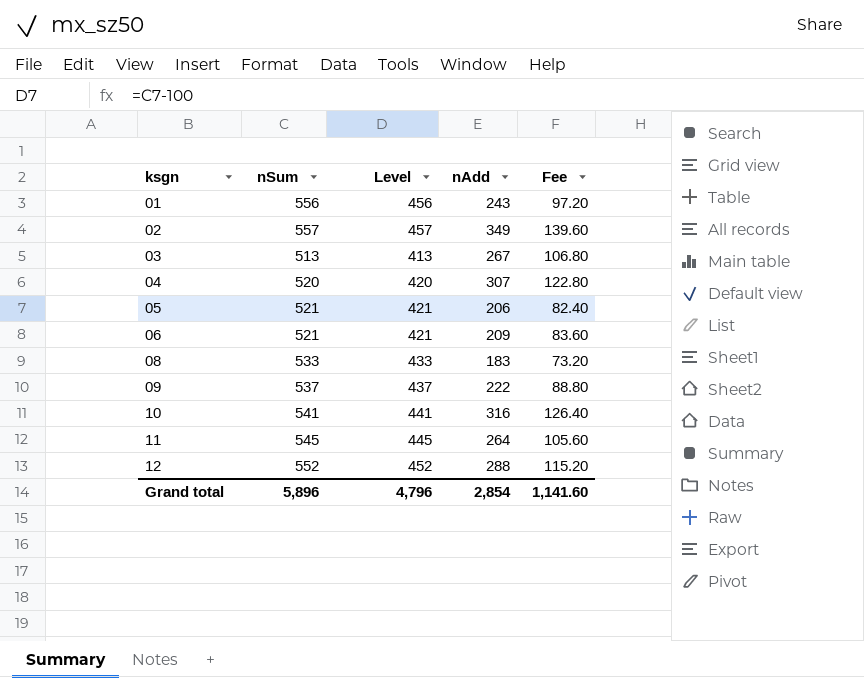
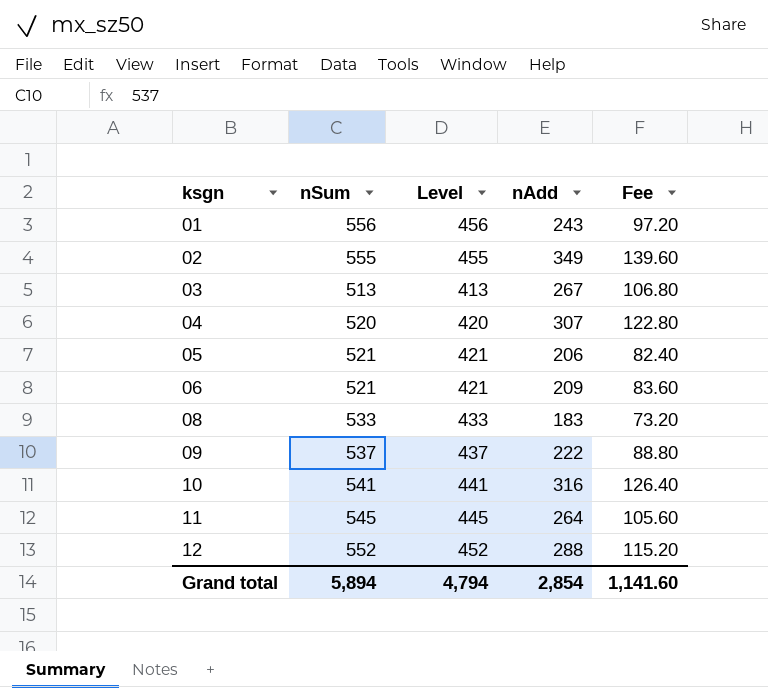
02 | nSum: 557 -> 555
02 | Level: 457 -> 455
Grand total | nSum: 5,896 -> 5,894
Grand total | Level: 4,796 -> 4,794

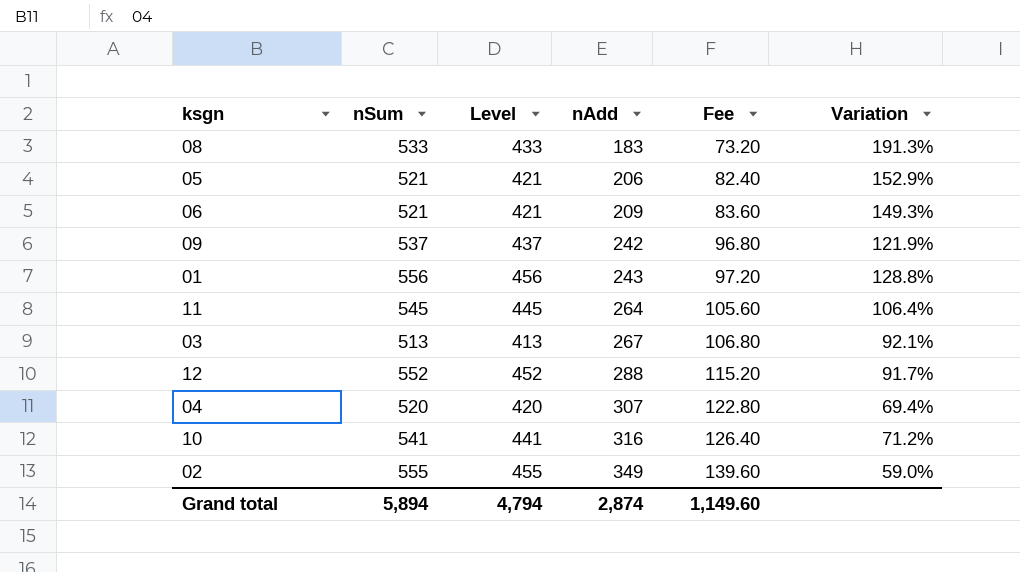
row order: ksgn ascending -> nAdd ascending
column Variation | formula: none -> ([nSum] - [nAdd]) / [nAdd]
09 | nAdd: 222 -> 242
09 | Fee: 88.80 -> 96.80
Grand total | nAdd: 2,854 -> 2,874
Grand total | Fee: 1,141.60 -> 1,149.60

